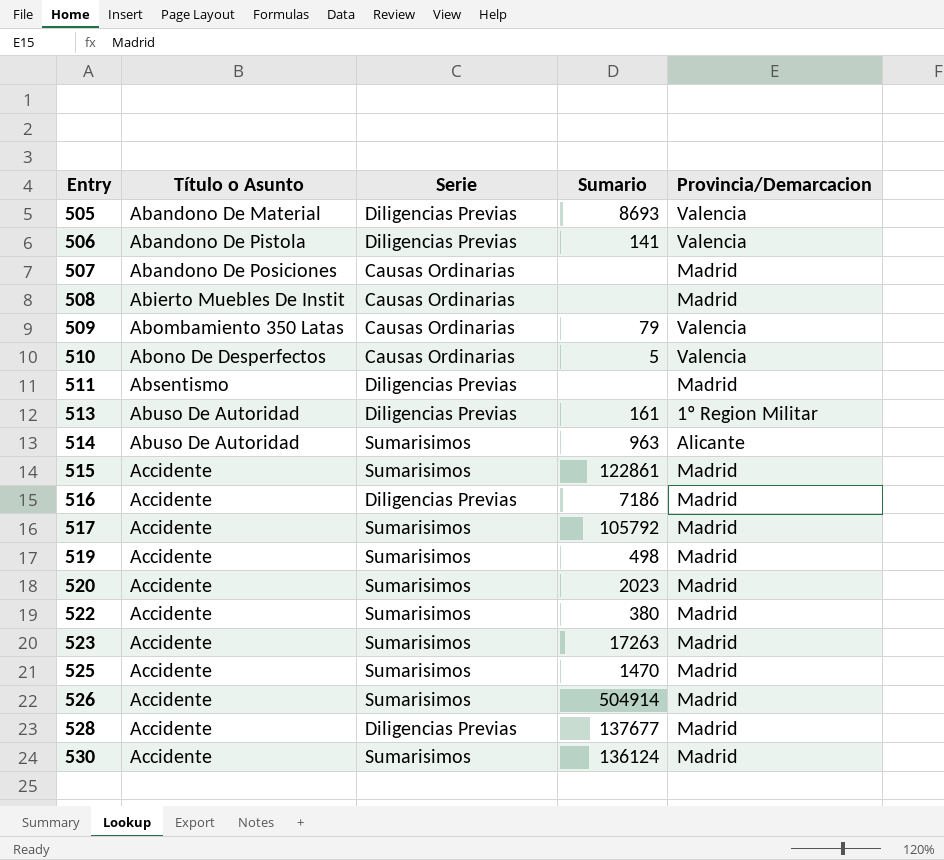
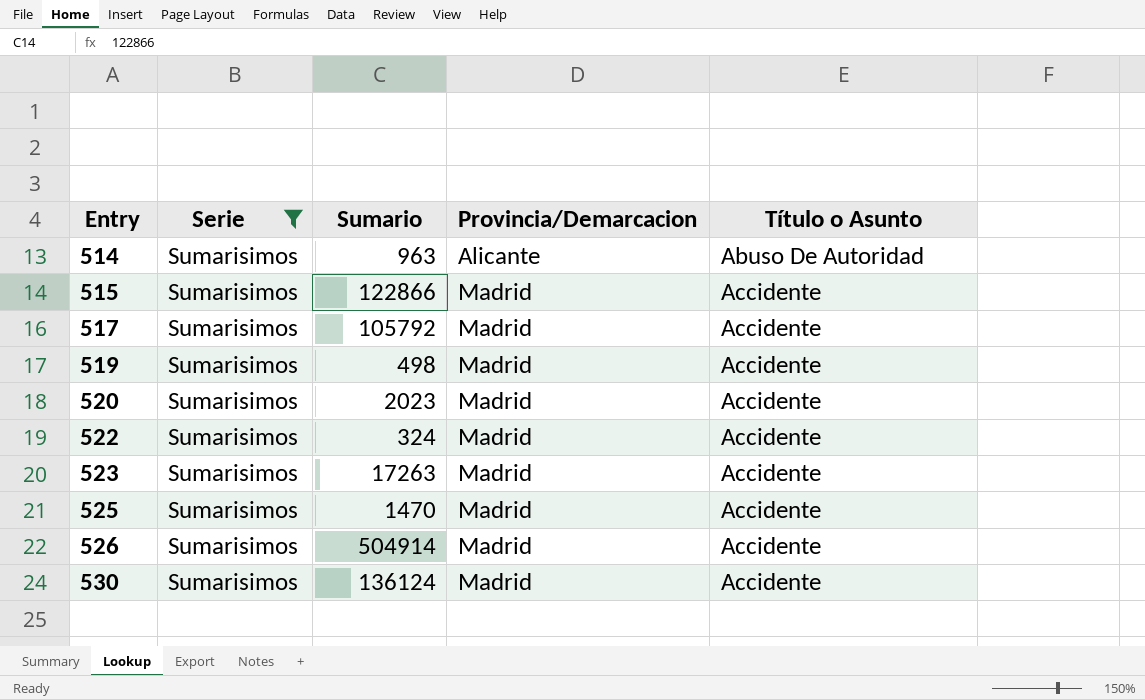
filter: none -> Serie = Sumarisimos
column Título o Asunto | position: 2 -> 5
515 | Sumario: 122861 -> 122866
522 | Sumario: 380 -> 324

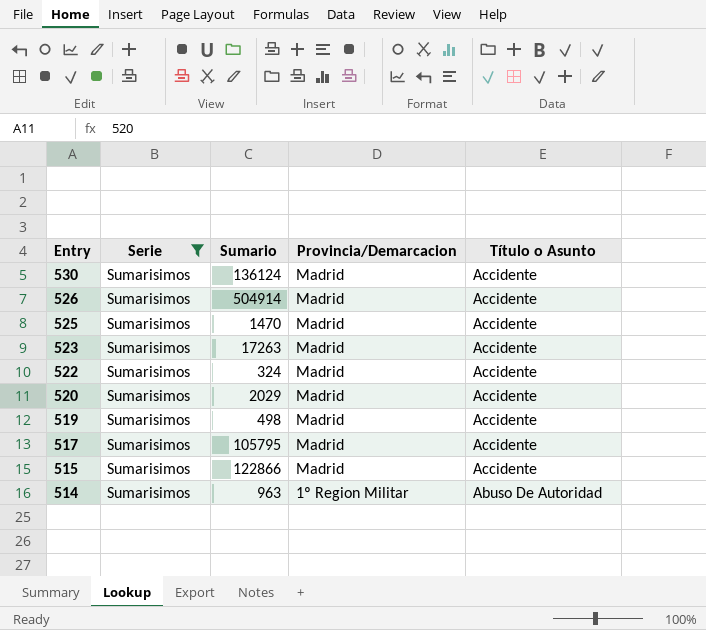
row order: Entry ascending -> Entry descending
520 | Sumario: 2023 -> 2029
517 | Sumario: 105792 -> 105795
514 | Provincia/Demarcacion: Alicante -> 1º Region Militar

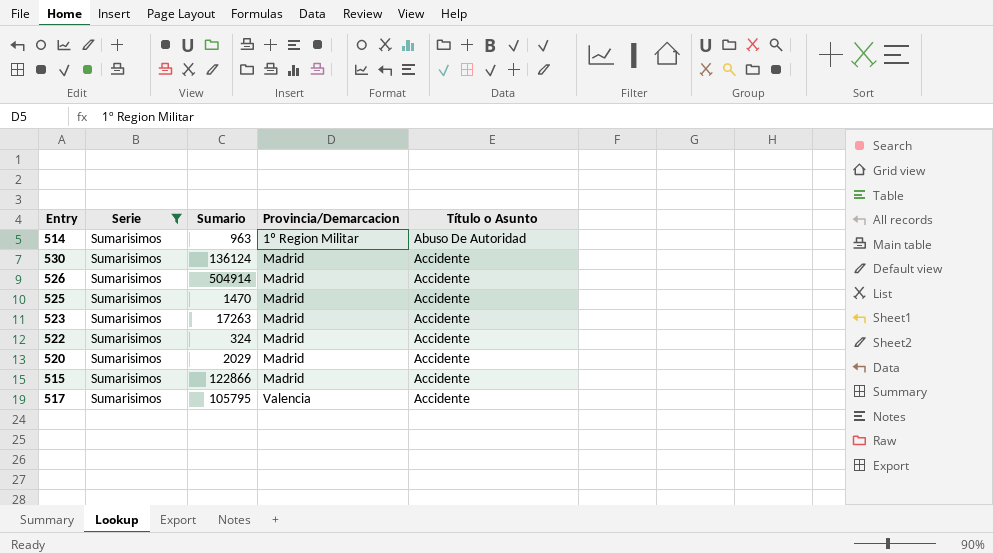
row order: Entry descending -> Provincia/Demarcacion ascending
row 519: Sumarisimos | 498 | Madrid | Accidente -> none
517 | Provincia/Demarcacion: Madrid -> Valencia

